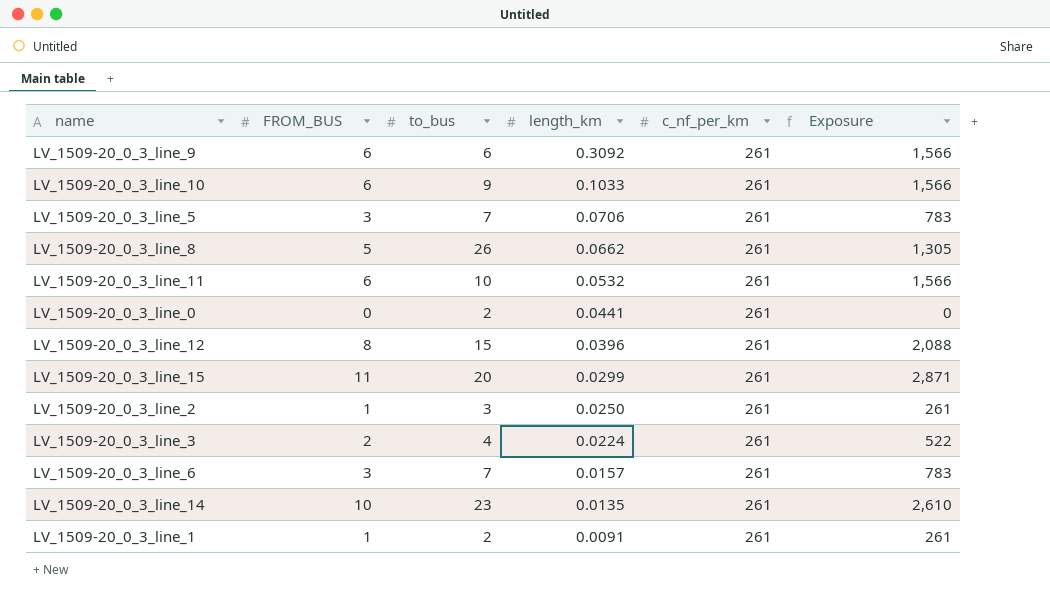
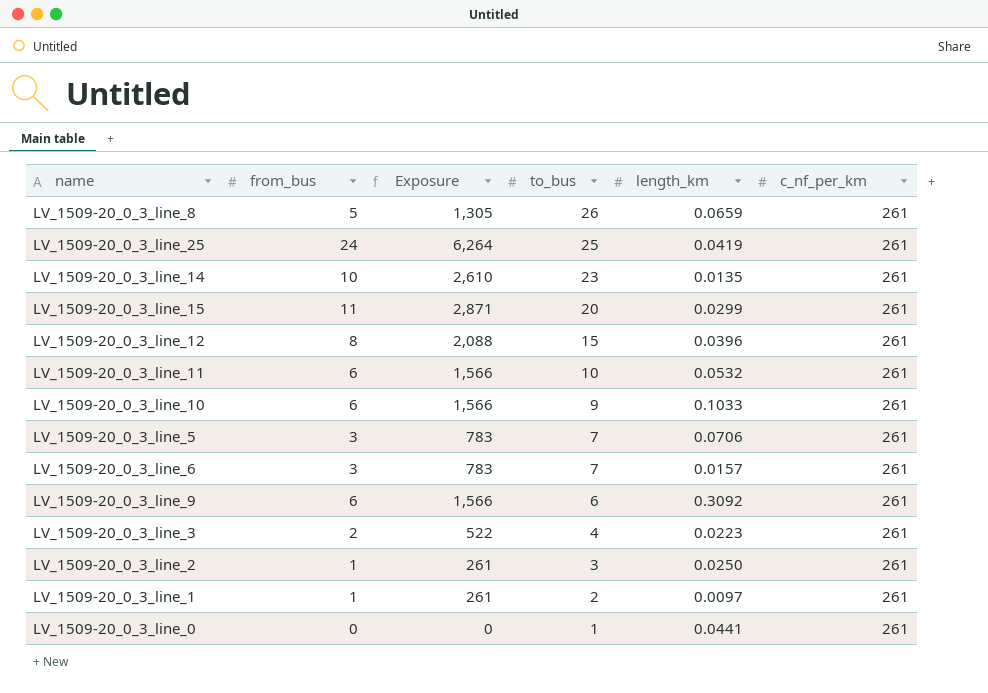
row order: length_km descending -> to_bus descending
column name: FROM_BUS -> from_bus
column Exposure | position: 6 -> 3
LV_1509-20_0_3_line_8 | length_km: 0.0662 -> 0.0659
row LV_1509-20_0_3_line_25: none -> 24 | 6,264 | 25 | 0.0419 | 261
LV_1509-20_0_3_line_3 | length_km: 0.0224 -> 0.0223
LV_1509-20_0_3_line_1 | length_km: 0.0091 -> 0.0097
LV_1509-20_0_3_line_0 | to_bus: 2 -> 1

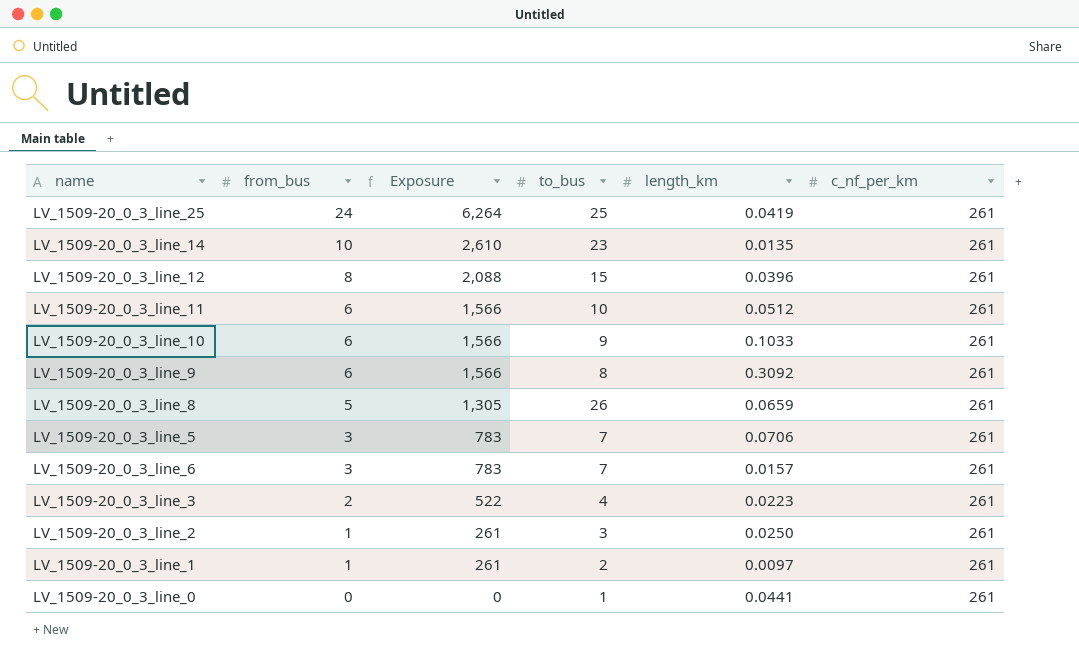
row order: to_bus descending -> from_bus descending
row LV_1509-20_0_3_line_15: 11 | 2,871 | 20 | 0.0299 | 261 -> none
LV_1509-20_0_3_line_11 | length_km: 0.0532 -> 0.0512
LV_1509-20_0_3_line_9 | to_bus: 6 -> 8

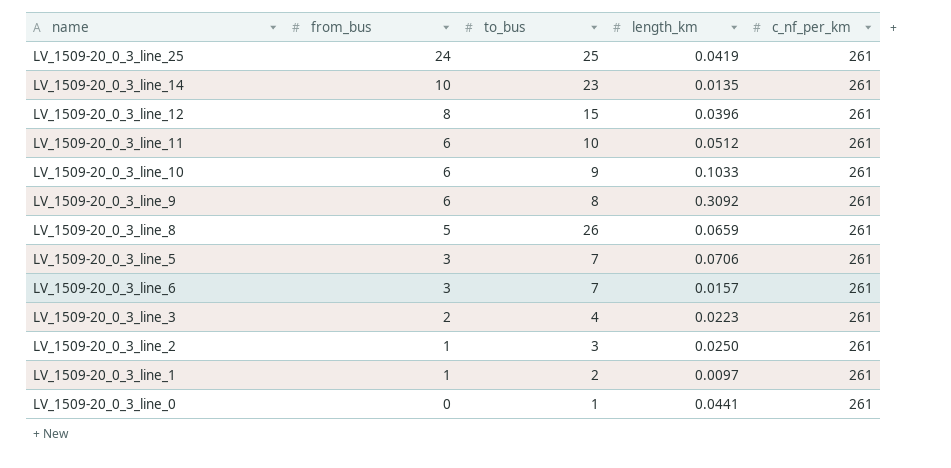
column Exposure | formula: [from_bus] * [c_nf_per_km] -> none

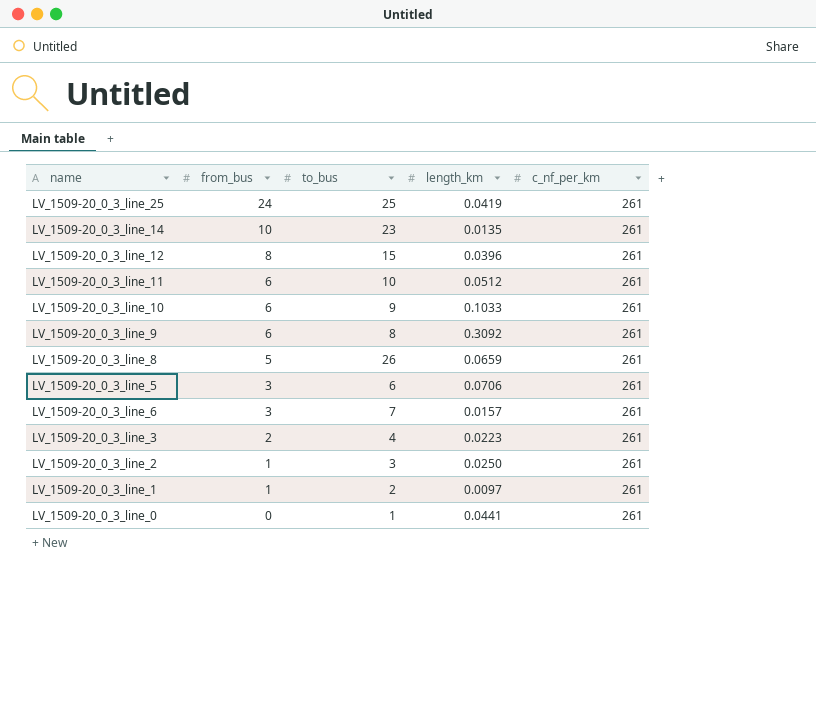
LV_1509-20_0_3_line_5 | to_bus: 7 -> 6

